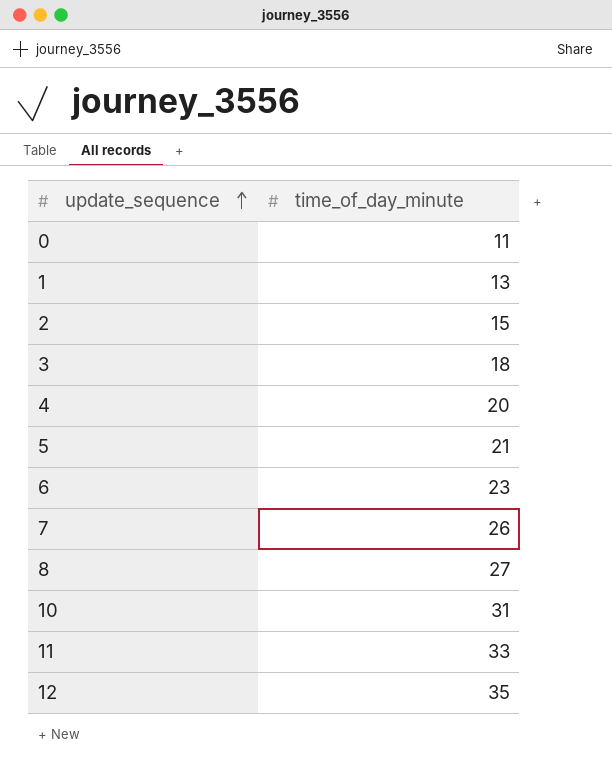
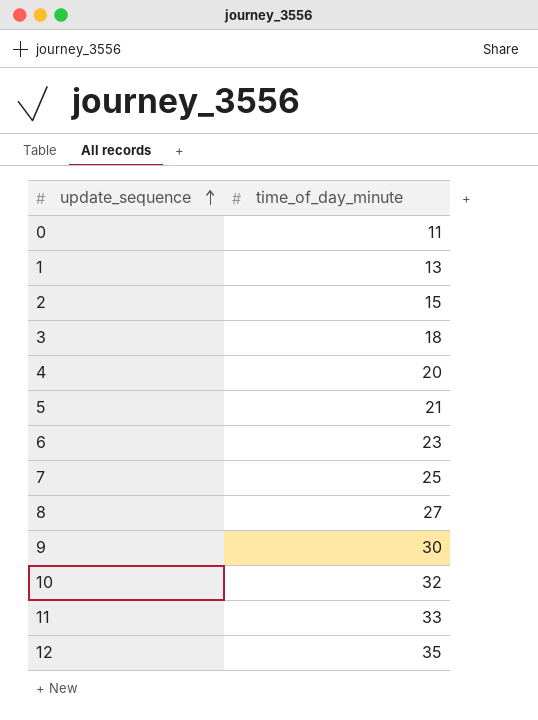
7 | time_of_day_minute: 26 -> 25
row 9: none -> 30
10 | time_of_day_minute: 31 -> 32

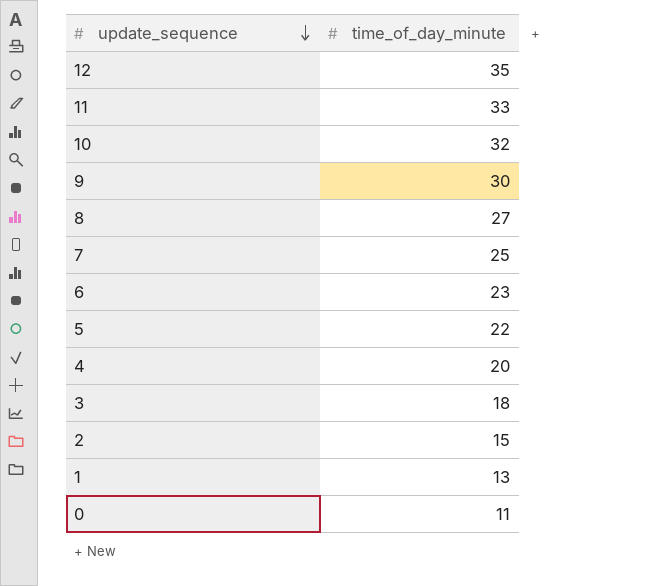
row order: update_sequence ascending -> update_sequence descending
5 | time_of_day_minute: 21 -> 22

